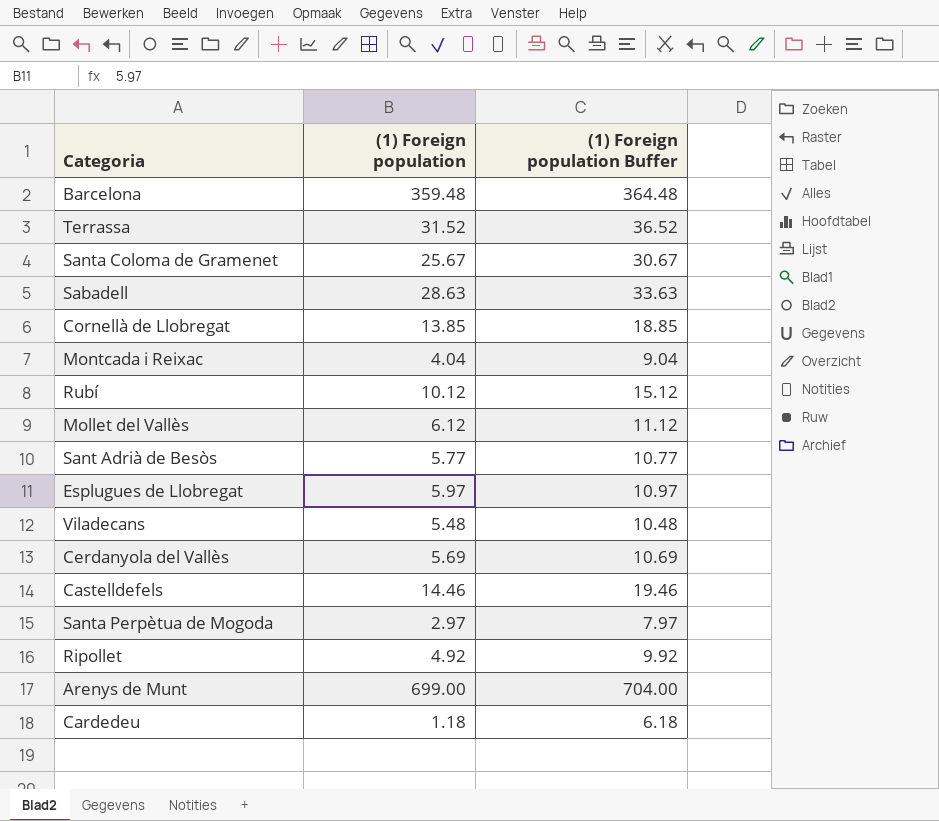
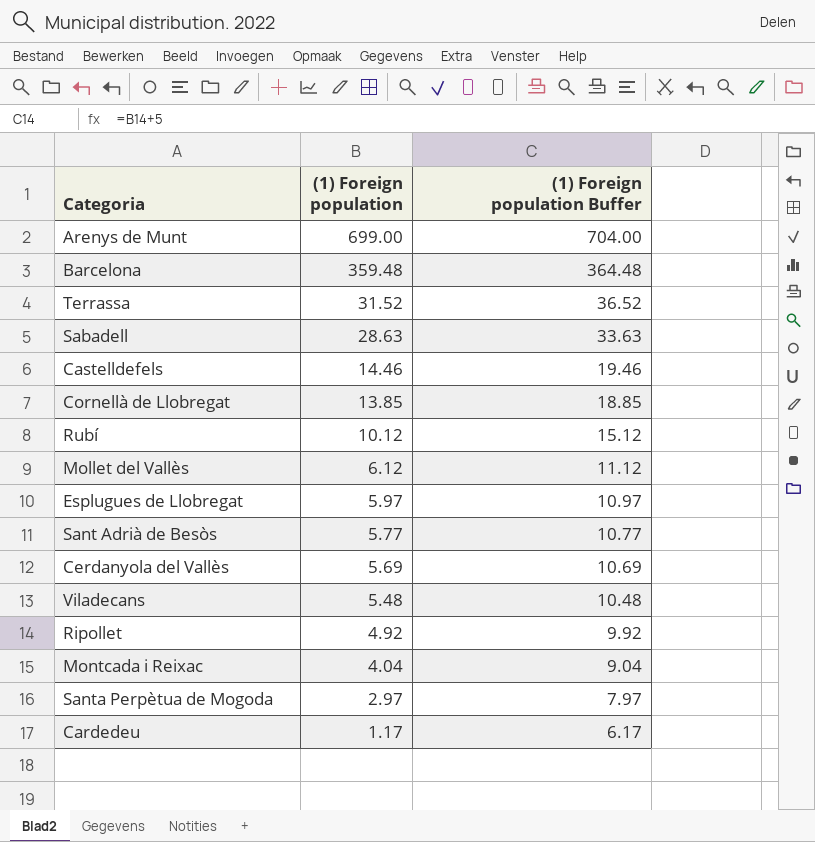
row order: none -> (1) Foreign population descending
row Santa Coloma de Gramenet: 25.67 | 30.67 -> none
Cardedeu | (1) Foreign population: 1.18 -> 1.17
Cardedeu | (1) Foreign population Buffer: 6.18 -> 6.17

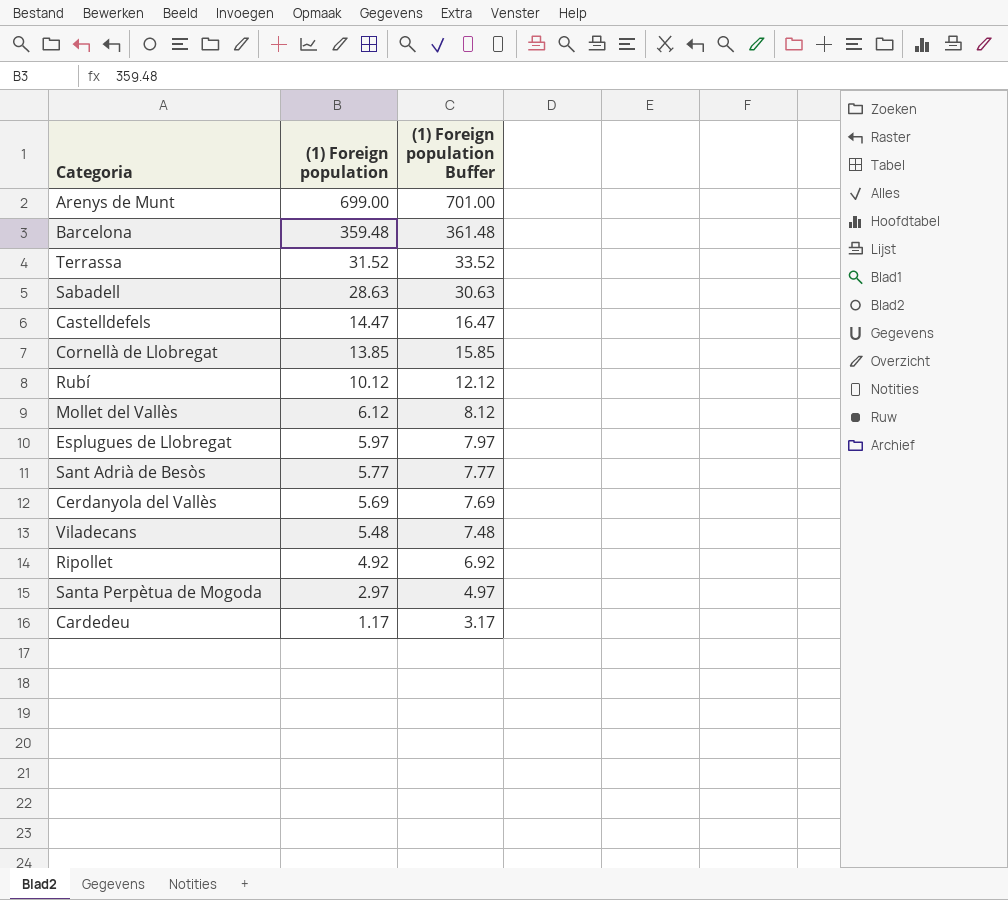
column (1) Foreign population Buffer | formula: [(1) Foreign population] + 5 -> [(1) Foreign population] + 2
row Montcada i Reixac: 4.04 | 9.04 -> none
Castelldefels | (1) Foreign population: 14.46 -> 14.47

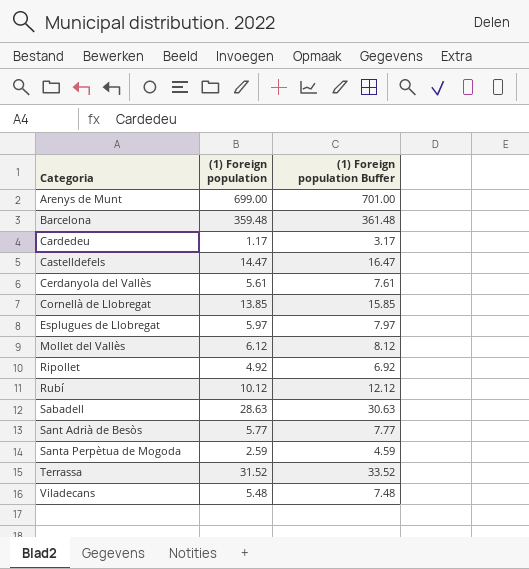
row order: (1) Foreign population descending -> Categoria ascending
Cerdanyola del Vallès | (1) Foreign population: 5.69 -> 5.61
Cerdanyola del Vallès | (1) Foreign population Buffer: 7.69 -> 7.61
Santa Perpètua de Mogoda | (1) Foreign population: 2.97 -> 2.59
Santa Perpètua de Mogoda | (1) Foreign population Buffer: 4.97 -> 4.59

